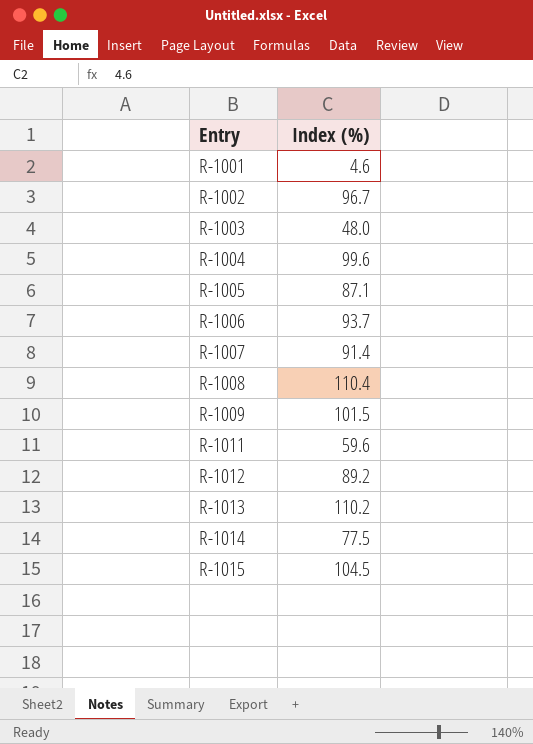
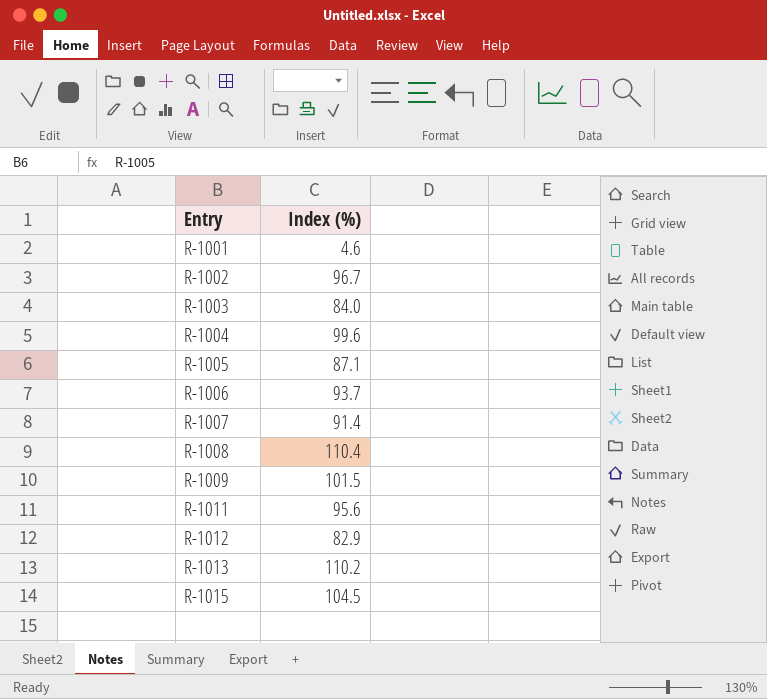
row R-1014: 77.5 -> none
R-1003 | Index (%): 48.0 -> 84.0
R-1011 | Index (%): 59.6 -> 95.6
R-1012 | Index (%): 89.2 -> 82.9

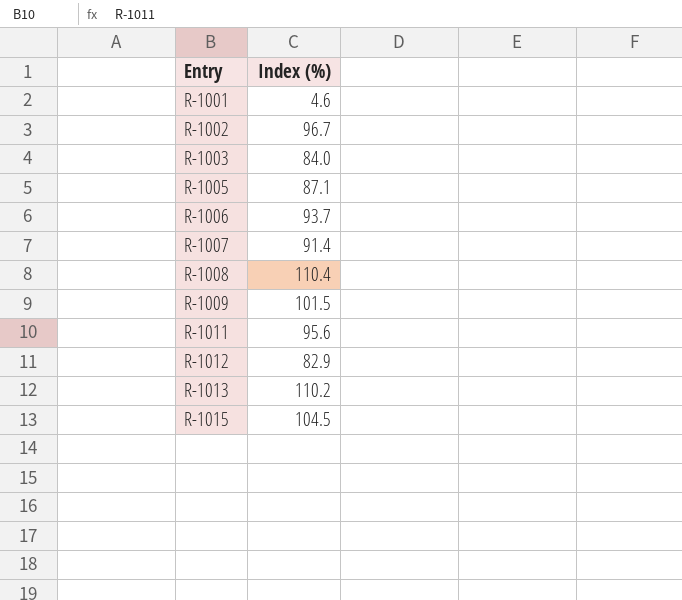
row R-1004: 99.6 -> none

